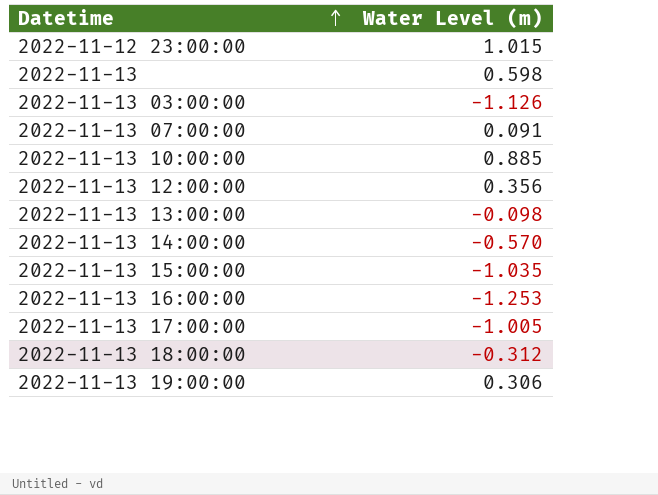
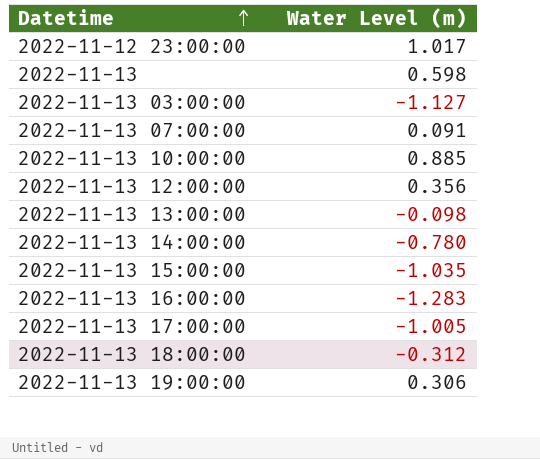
2022-11-12 23:00:00 | Water Level (m): 1.015 -> 1.017
2022-11-13 03:00:00 | Water Level (m): -1.126 -> -1.127
2022-11-13 14:00:00 | Water Level (m): -0.570 -> -0.780
2022-11-13 16:00:00 | Water Level (m): -1.253 -> -1.283

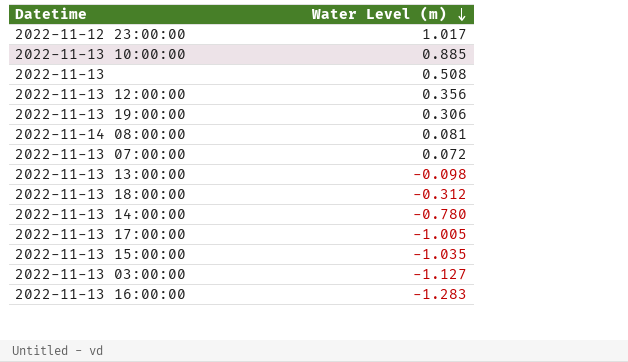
row order: Datetime ascending -> Water Level (m) descending
2022-11-13 | Water Level (m): 0.598 -> 0.508
row 2022-11-14 08:00:00: none -> 0.081
2022-11-13 07:00:00 | Water Level (m): 0.091 -> 0.072

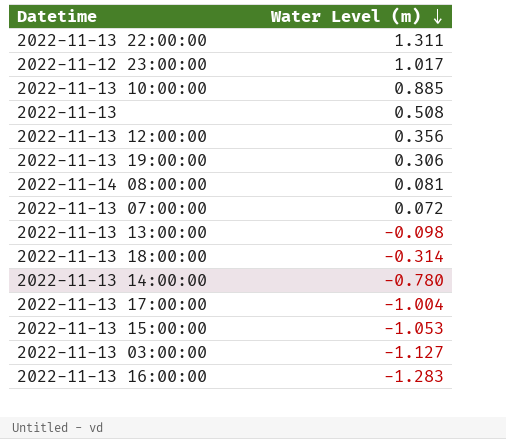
row 2022-11-13 22:00:00: none -> 1.311
2022-11-13 18:00:00 | Water Level (m): -0.312 -> -0.314
2022-11-13 17:00:00 | Water Level (m): -1.005 -> -1.004
2022-11-13 15:00:00 | Water Level (m): -1.035 -> -1.053

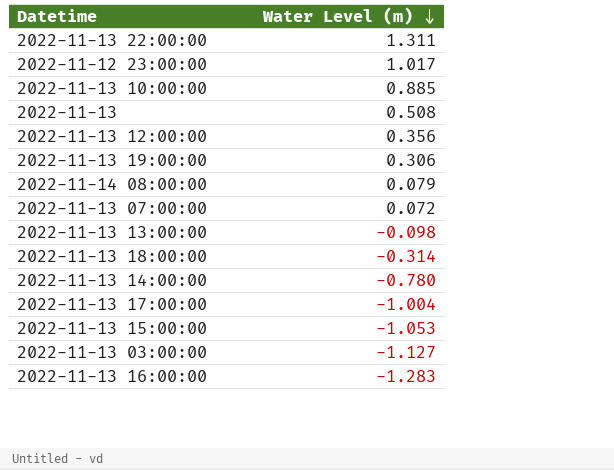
2022-11-14 08:00:00 | Water Level (m): 0.081 -> 0.079

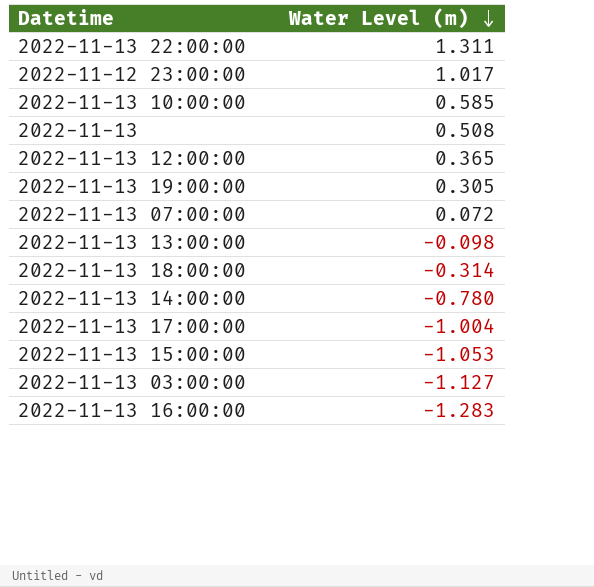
row 2022-11-14 08:00:00: 0.079 -> none
2022-11-13 10:00:00 | Water Level (m): 0.885 -> 0.585
2022-11-13 12:00:00 | Water Level (m): 0.356 -> 0.365
2022-11-13 19:00:00 | Water Level (m): 0.306 -> 0.305

